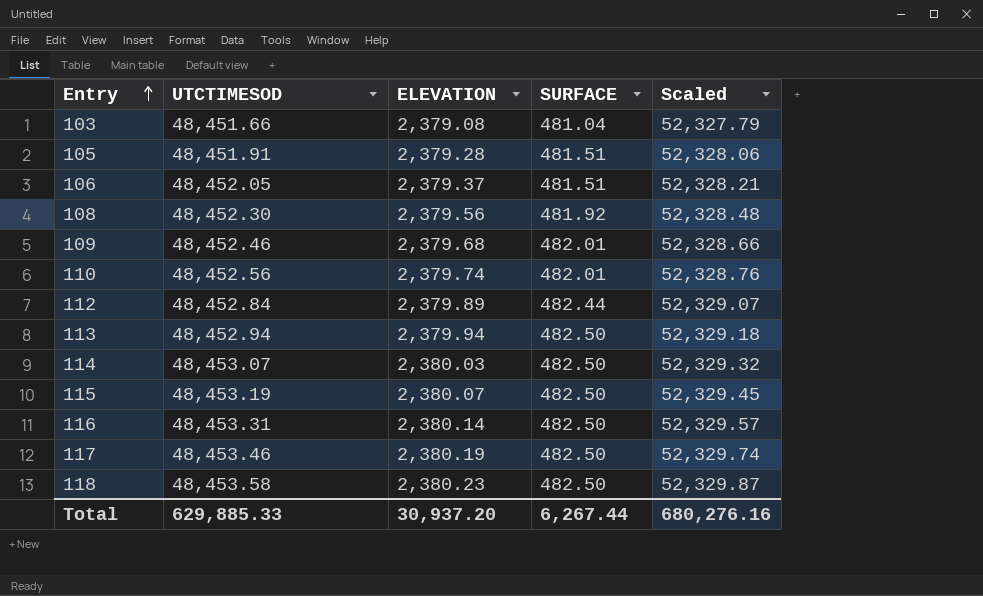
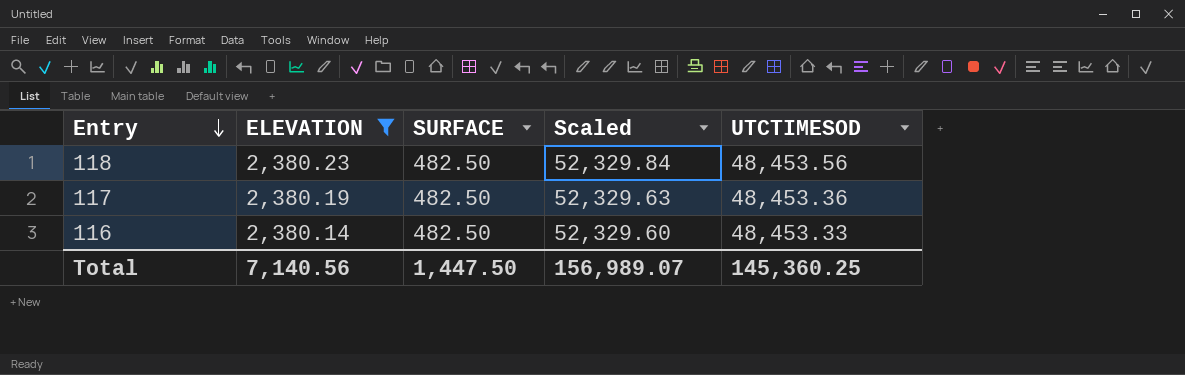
filter: none -> ELEVATION >= 2,380.14
row order: Entry ascending -> Entry descending
column UTCTIMESOD | position: 2 -> 5
118 | Scaled: 52,329.87 -> 52,329.84
118 | UTCTIMESOD: 48,453.58 -> 48,453.56
117 | Scaled: 52,329.74 -> 52,329.63
117 | UTCTIMESOD: 48,453.46 -> 48,453.36
116 | Scaled: 52,329.57 -> 52,329.60
116 | UTCTIMESOD: 48,453.31 -> 48,453.33
Total | ELEVATION: 30,937.20 -> 7,140.56
Total | SURFACE: 6,267.44 -> 1,447.50
Total | Scaled: 680,276.16 -> 156,989.07
Total | UTCTIMESOD: 629,885.33 -> 145,360.25

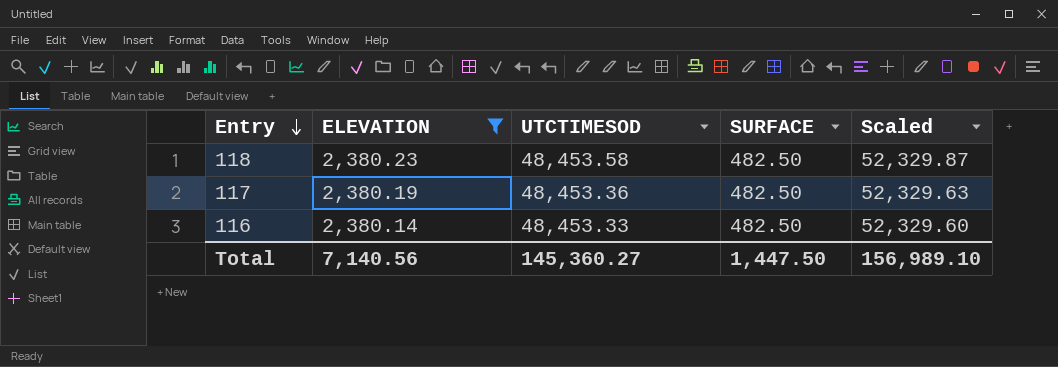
column UTCTIMESOD | position: 5 -> 3
118 | UTCTIMESOD: 48,453.56 -> 48,453.58
118 | Scaled: 52,329.84 -> 52,329.87
Total | UTCTIMESOD: 145,360.25 -> 145,360.27
Total | Scaled: 156,989.07 -> 156,989.10

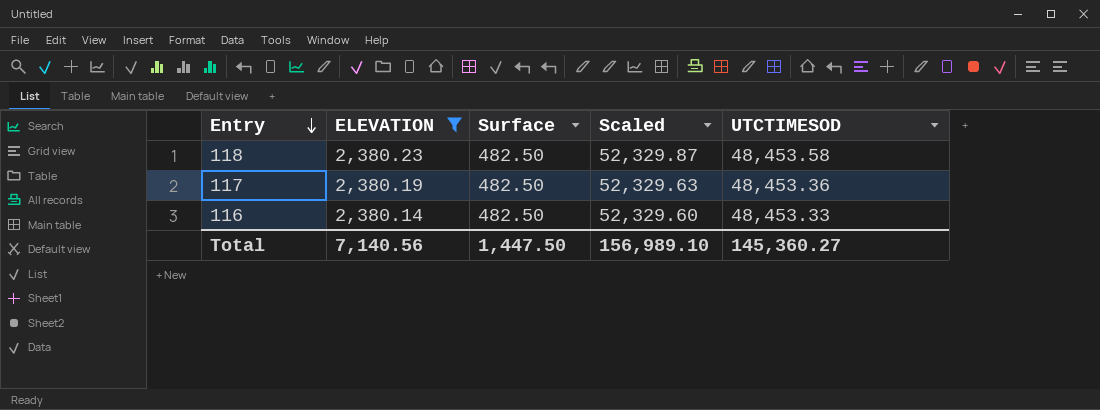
column name: SURFACE -> Surface
column UTCTIMESOD | position: 3 -> 5

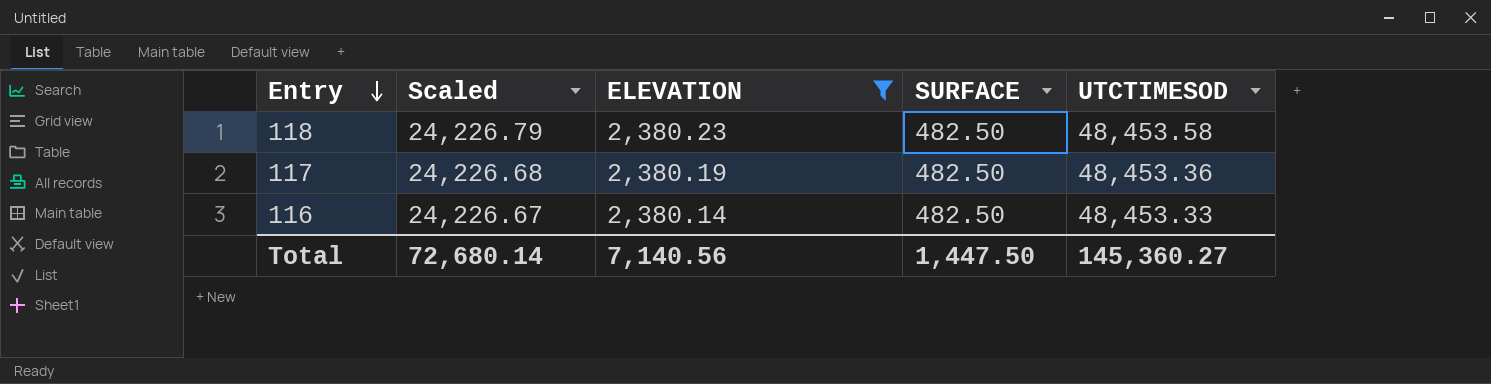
column Scaled | formula: [UTCTIMESOD] * 1.08 -> [UTCTIMESOD] * 0.5
column Scaled | position: 4 -> 2
column name: Surface -> SURFACE
Total | Scaled: 156,989.10 -> 72,680.14

